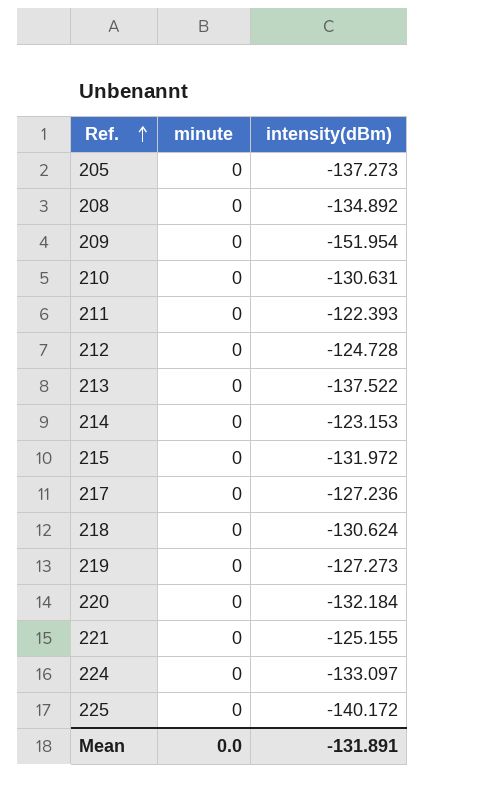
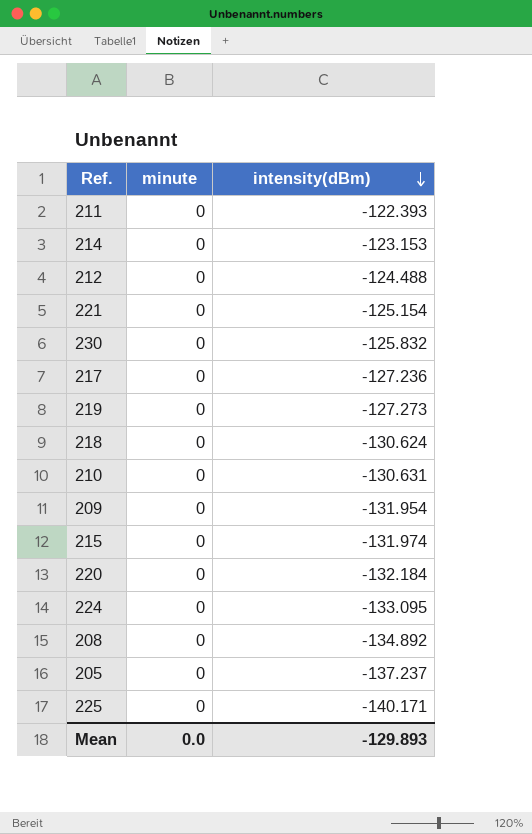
row order: Ref. ascending -> intensity(dBm) descending
row 213: 0 | -137.522 -> none
212 | intensity(dBm): -124.728 -> -124.488
221 | intensity(dBm): -125.155 -> -125.154
row 230: none -> 0 | -125.832
209 | intensity(dBm): -151.954 -> -131.954
215 | intensity(dBm): -131.972 -> -131.974
224 | intensity(dBm): -133.097 -> -133.095
205 | intensity(dBm): -137.273 -> -137.237
225 | intensity(dBm): -140.172 -> -140.171
Mean | intensity(dBm): -131.891 -> -129.893

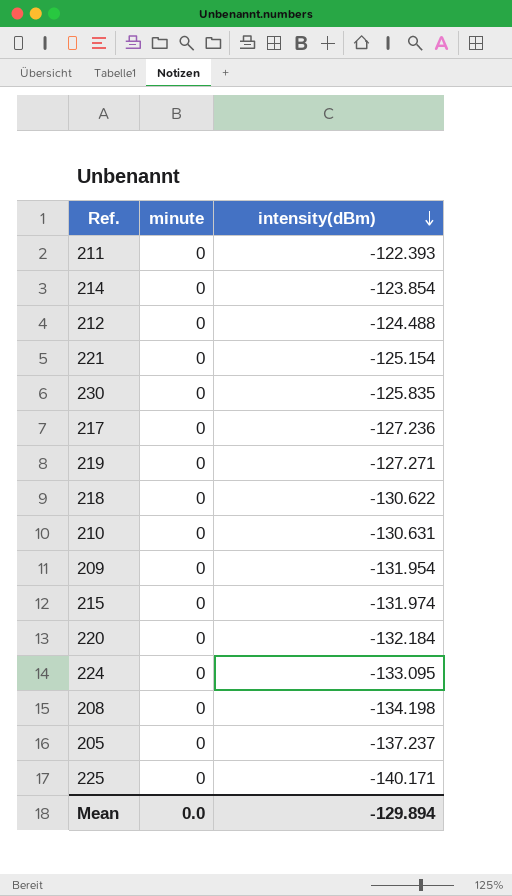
214 | intensity(dBm): -123.153 -> -123.854
230 | intensity(dBm): -125.832 -> -125.835
219 | intensity(dBm): -127.273 -> -127.271
218 | intensity(dBm): -130.624 -> -130.622
208 | intensity(dBm): -134.892 -> -134.198
Mean | intensity(dBm): -129.893 -> -129.894

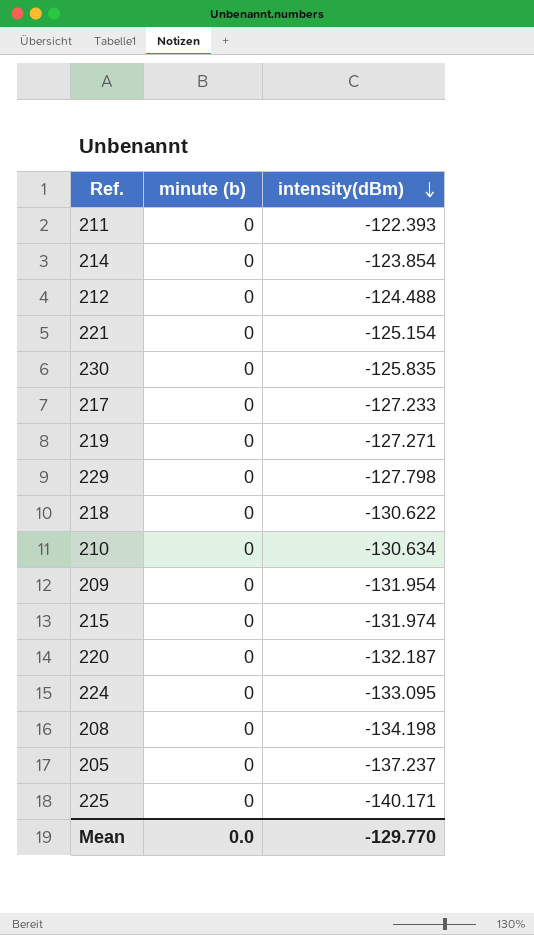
column name: minute -> minute (b)
217 | intensity(dBm): -127.236 -> -127.233
row 229: none -> 0 | -127.798
210 | intensity(dBm): -130.631 -> -130.634
220 | intensity(dBm): -132.184 -> -132.187
Mean | intensity(dBm): -129.894 -> -129.770

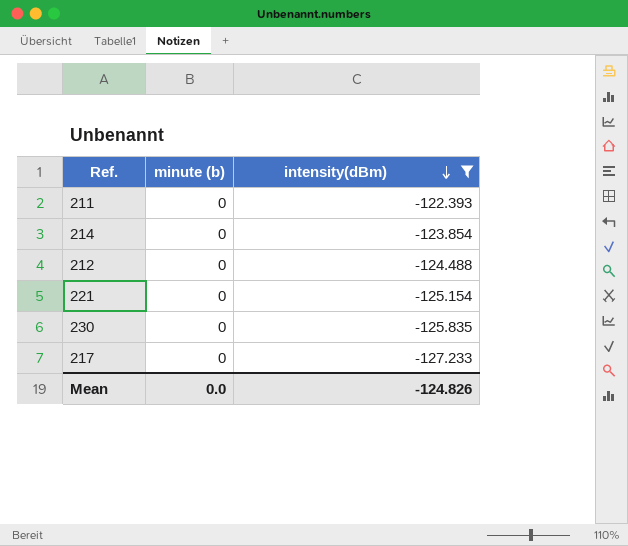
filter: none -> intensity(dBm) >= -127.233
Mean | intensity(dBm): -129.770 -> -124.826

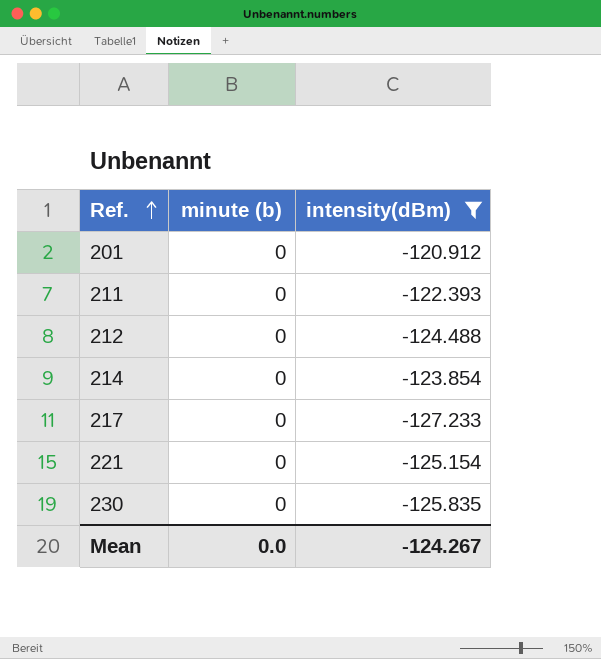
row order: intensity(dBm) descending -> Ref. ascending
row 201: none -> 0 | -120.912
Mean | intensity(dBm): -124.826 -> -124.267

